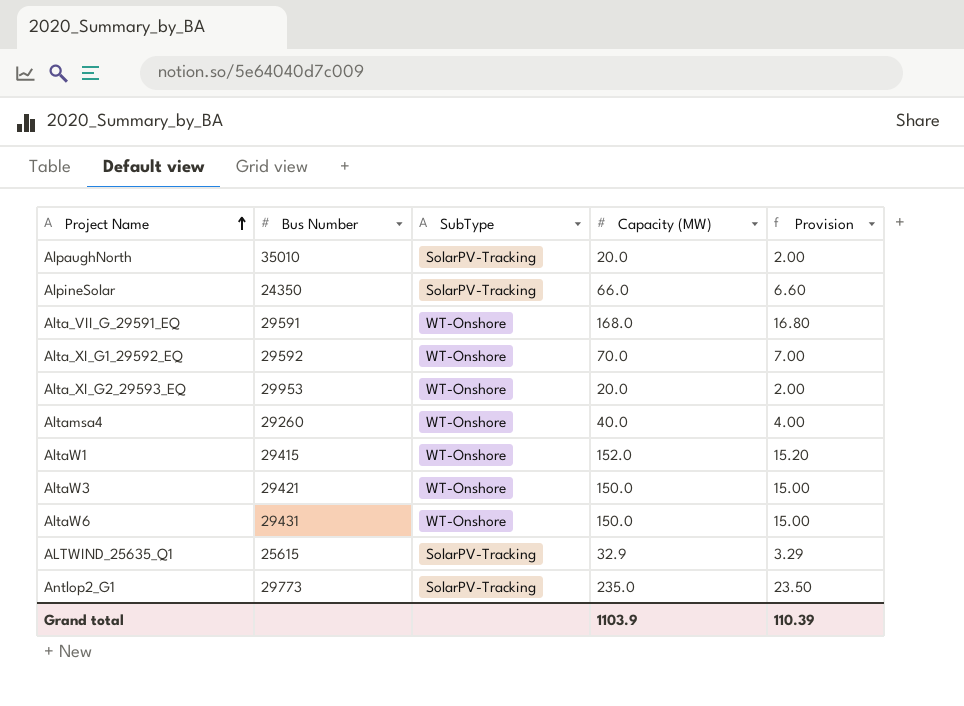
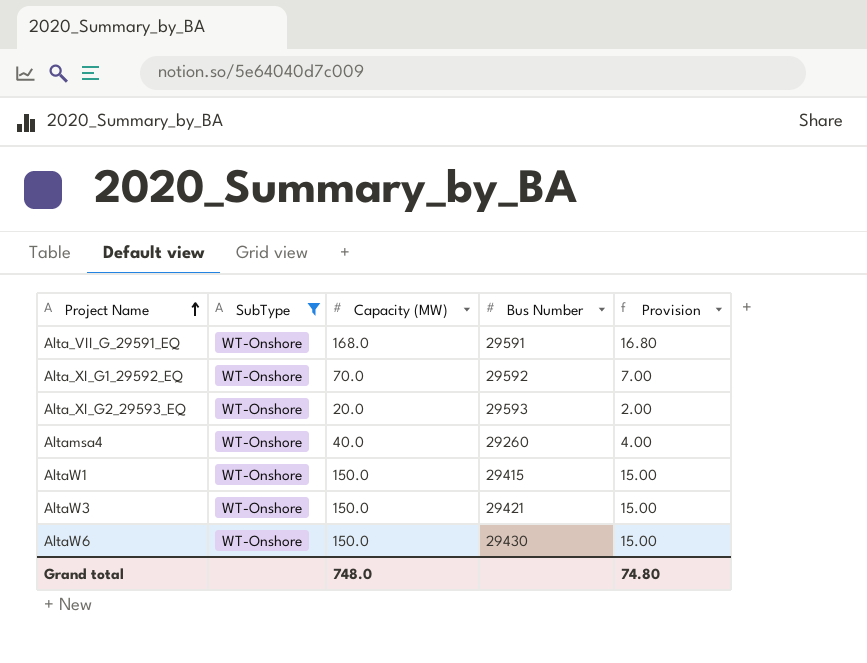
filter: none -> SubType = WT-Onshore
column Bus Number | position: 2 -> 4
Alta_XI_G2_29593_EQ | Bus Number: 29953 -> 29593
AltaW1 | Capacity (MW): 152.0 -> 150.0
AltaW1 | Provision: 15.20 -> 15.00
AltaW6 | Bus Number: 29431 -> 29430
Grand total | Capacity (MW): 1103.9 -> 748.0
Grand total | Provision: 110.39 -> 74.80

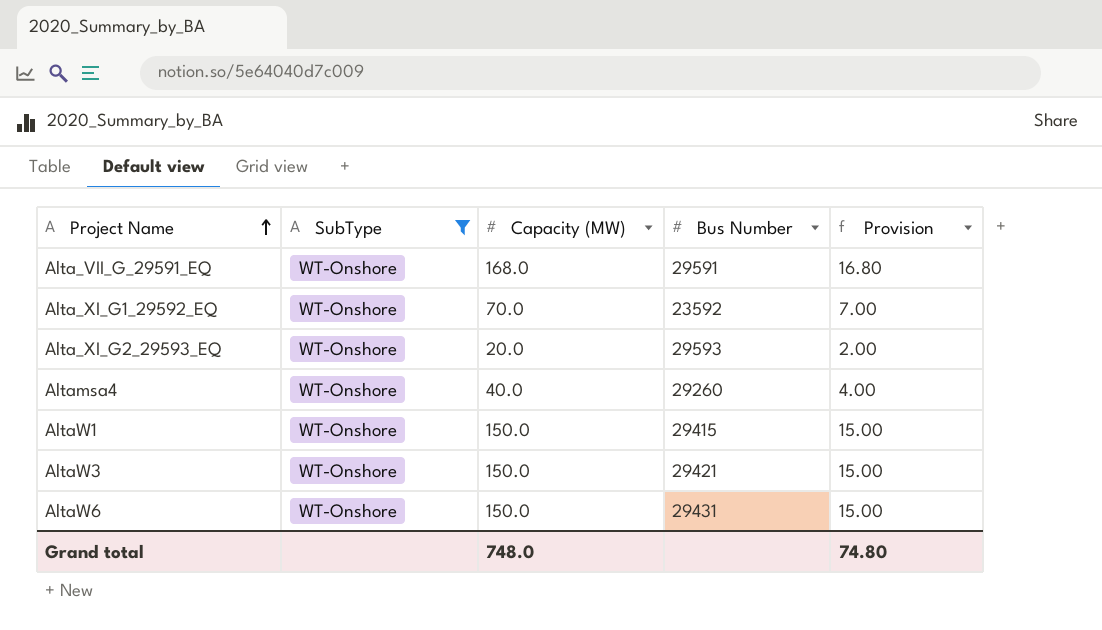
Alta_XI_G1_29592_EQ | Bus Number: 29592 -> 23592
AltaW6 | Bus Number: 29430 -> 29431

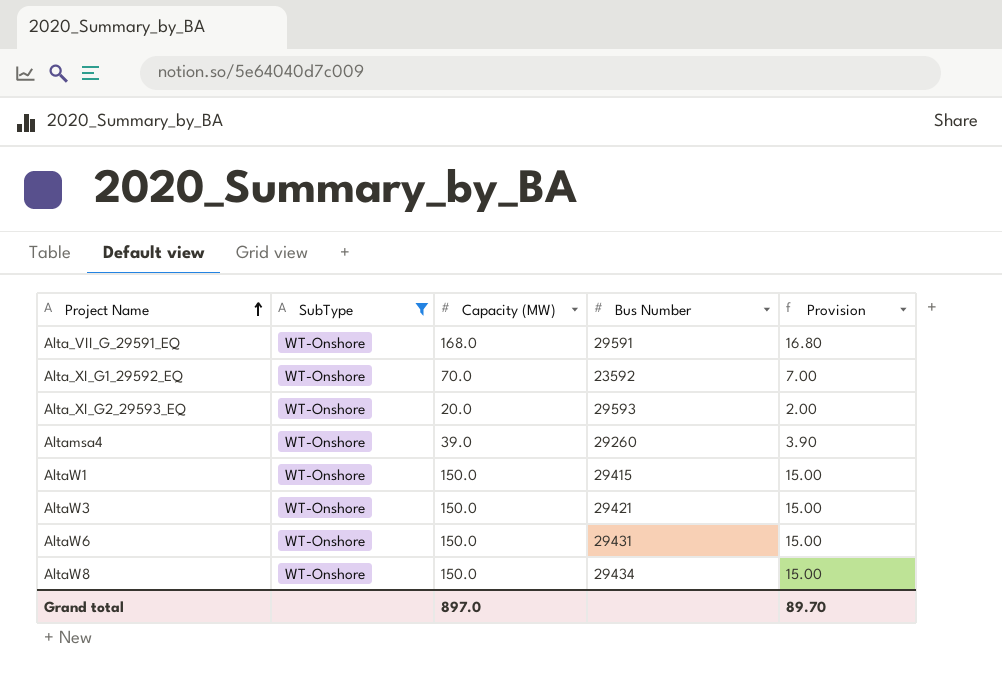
Altamsa4 | Capacity (MW): 40.0 -> 39.0
Altamsa4 | Provision: 4.00 -> 3.90
row AltaW8: none -> WT-Onshore | 150.0 | 29434 | 15.00
Grand total | Capacity (MW): 748.0 -> 897.0
Grand total | Provision: 74.80 -> 89.70

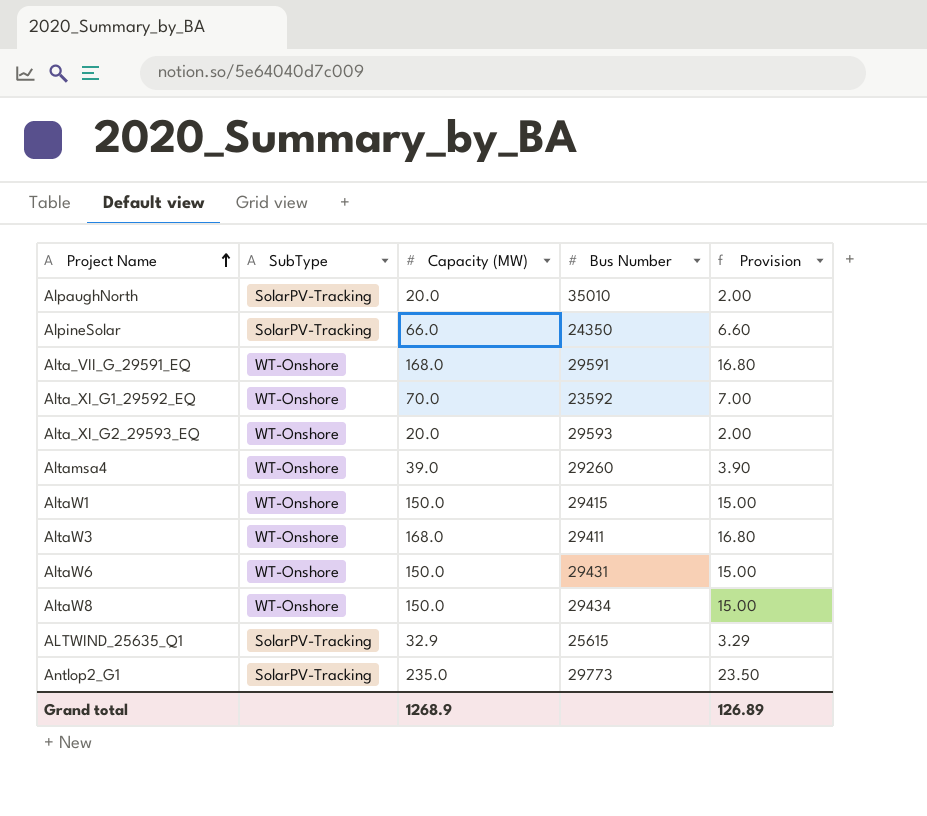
filter: SubType = WT-Onshore -> none
AltaW3 | Capacity (MW): 150.0 -> 168.0
AltaW3 | Bus Number: 29421 -> 29411
AltaW3 | Provision: 15.00 -> 16.80
Grand total | Capacity (MW): 897.0 -> 1268.9
Grand total | Provision: 89.70 -> 126.89

